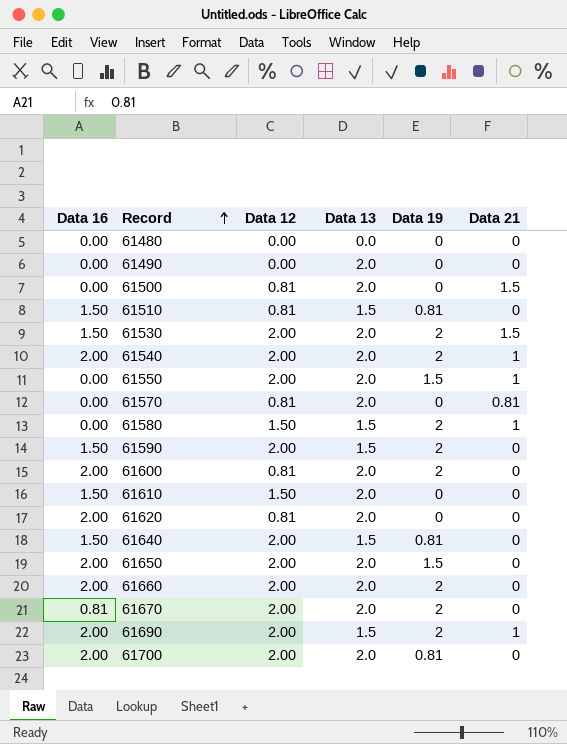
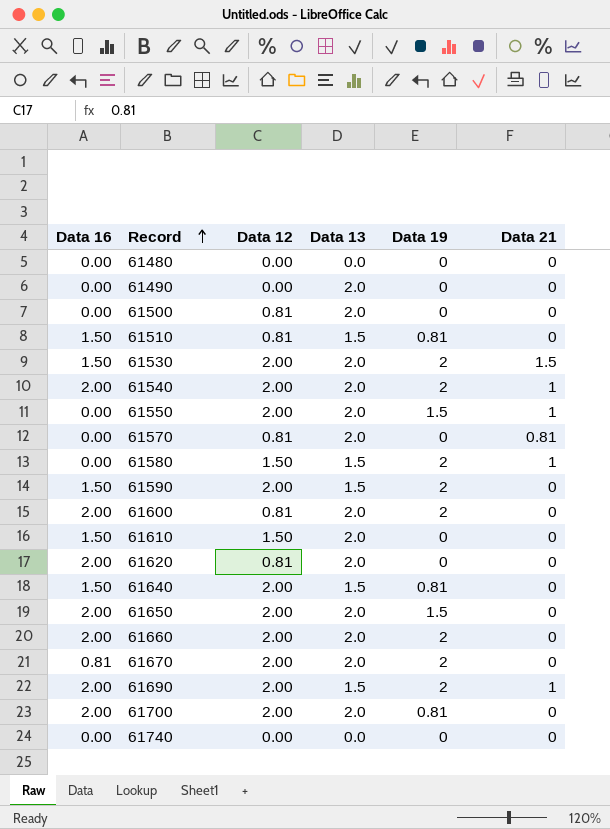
61500 | Data 21: 1.5 -> 0
row 61740: none -> 0.00 | 0.00 | 0.0 | 0 | 0

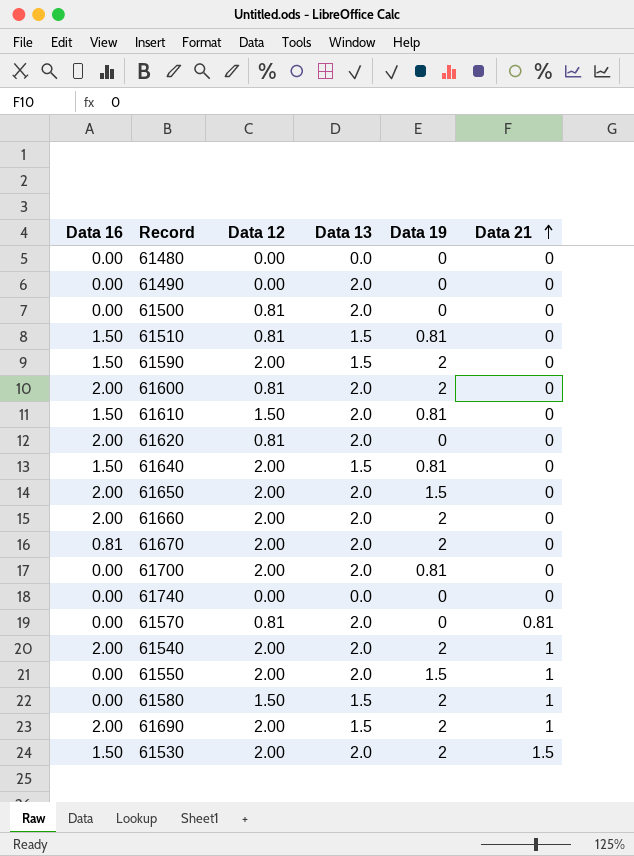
row order: Record ascending -> Data 21 ascending
61610 | Data 19: 0 -> 0.81
61700 | Data 16: 2.00 -> 0.00

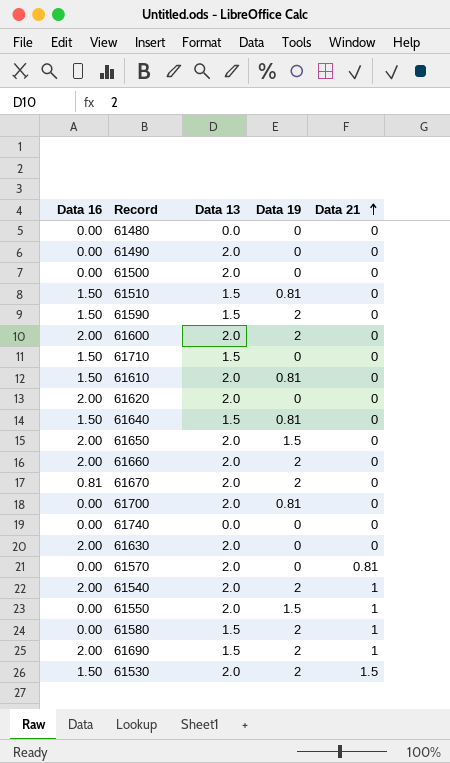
column Data 12 | position: 3 -> none
row 61710: none -> 1.50 | 1.5 | 0 | 0
row 61630: none -> 2.00 | 2.0 | 0 | 0

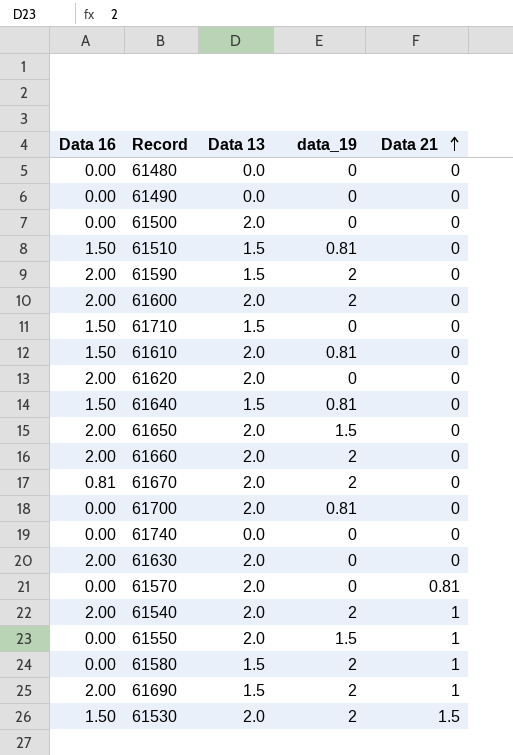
column name: Data 19 -> data_19
61490 | Data 13: 2.0 -> 0.0
61590 | Data 16: 1.50 -> 2.00

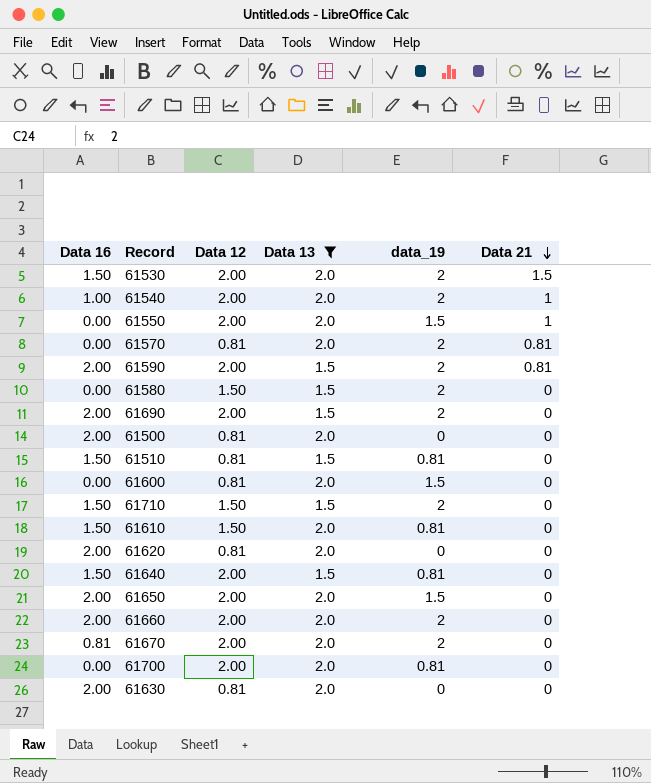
filter: none -> Data 13 != 0.0
row order: Data 21 ascending -> Data 21 descending
column Data 12 | position: none -> 3
61540 | Data 16: 2.00 -> 1.00
61570 | data_19: 0 -> 2
61590 | Data 21: 0 -> 0.81
61580 | Data 21: 1 -> 0
61690 | Data 21: 1 -> 0
61500 | Data 16: 0.00 -> 2.00
61600 | Data 16: 2.00 -> 0.00
61600 | data_19: 2 -> 1.5
61710 | data_19: 0 -> 2

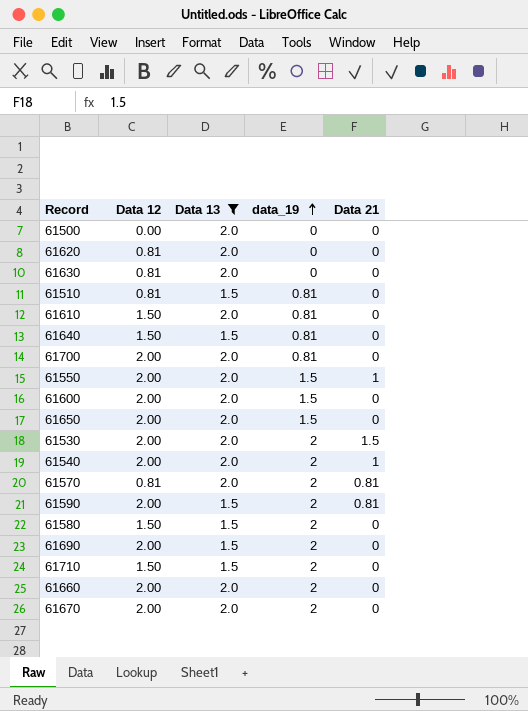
row order: Data 21 descending -> data_19 ascending
column Data 16 | position: 1 -> none
61500 | Data 12: 0.81 -> 0.00
61640 | Data 12: 2.00 -> 1.50
61600 | Data 12: 0.81 -> 2.00

